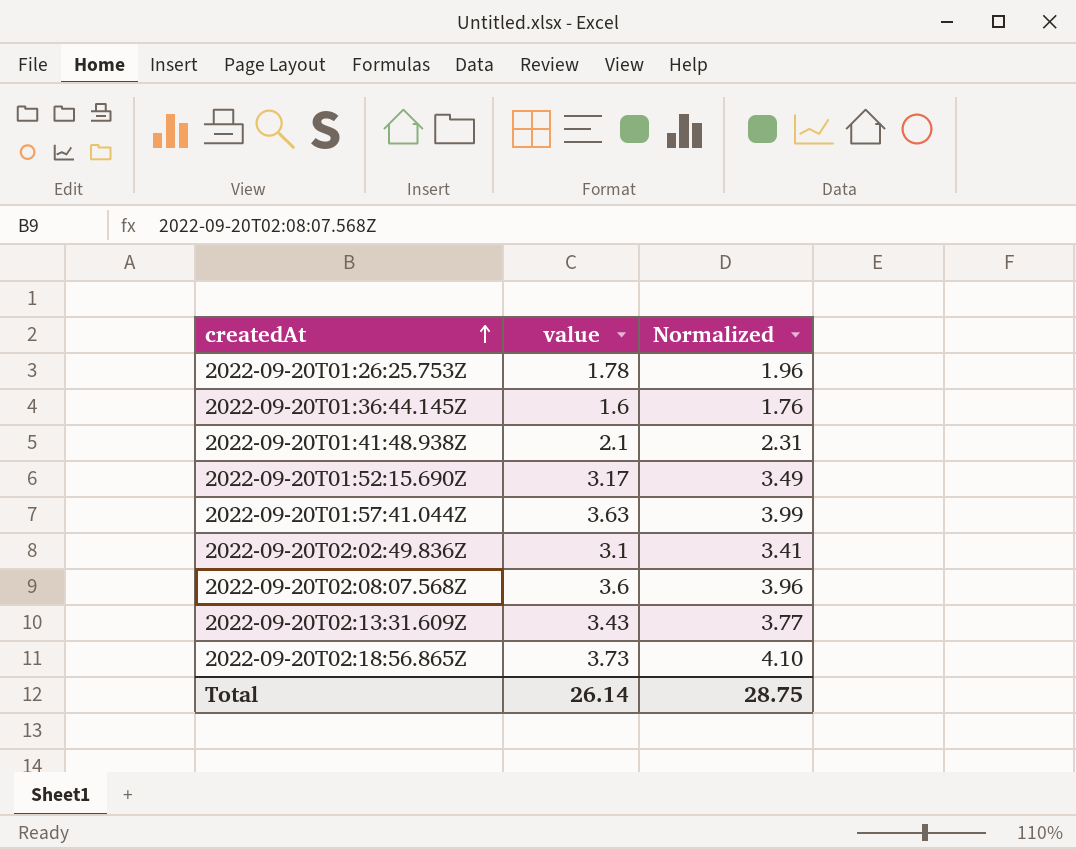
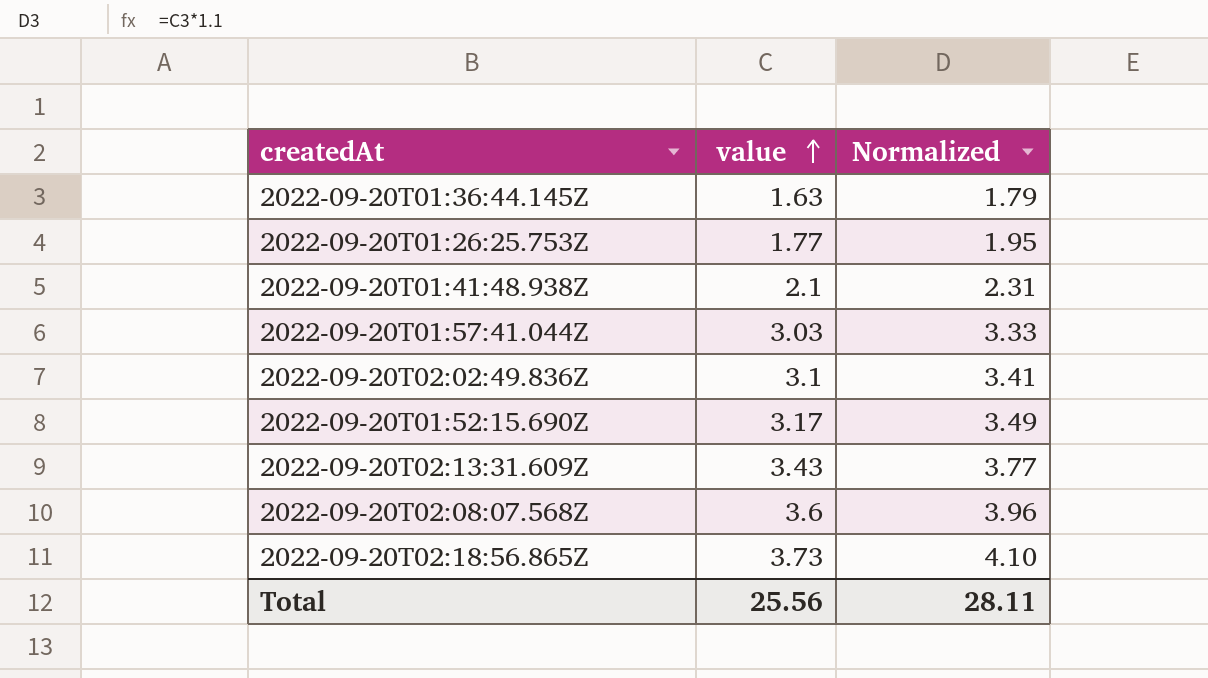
row order: createdAt ascending -> value ascending
2022-09-20T01:36:44.145Z | value: 1.6 -> 1.63
2022-09-20T01:36:44.145Z | Normalized: 1.76 -> 1.79
2022-09-20T01:26:25.753Z | value: 1.78 -> 1.77
2022-09-20T01:26:25.753Z | Normalized: 1.96 -> 1.95
2022-09-20T01:57:41.044Z | value: 3.63 -> 3.03
2022-09-20T01:57:41.044Z | Normalized: 3.99 -> 3.33
Total | value: 26.14 -> 25.56
Total | Normalized: 28.75 -> 28.11

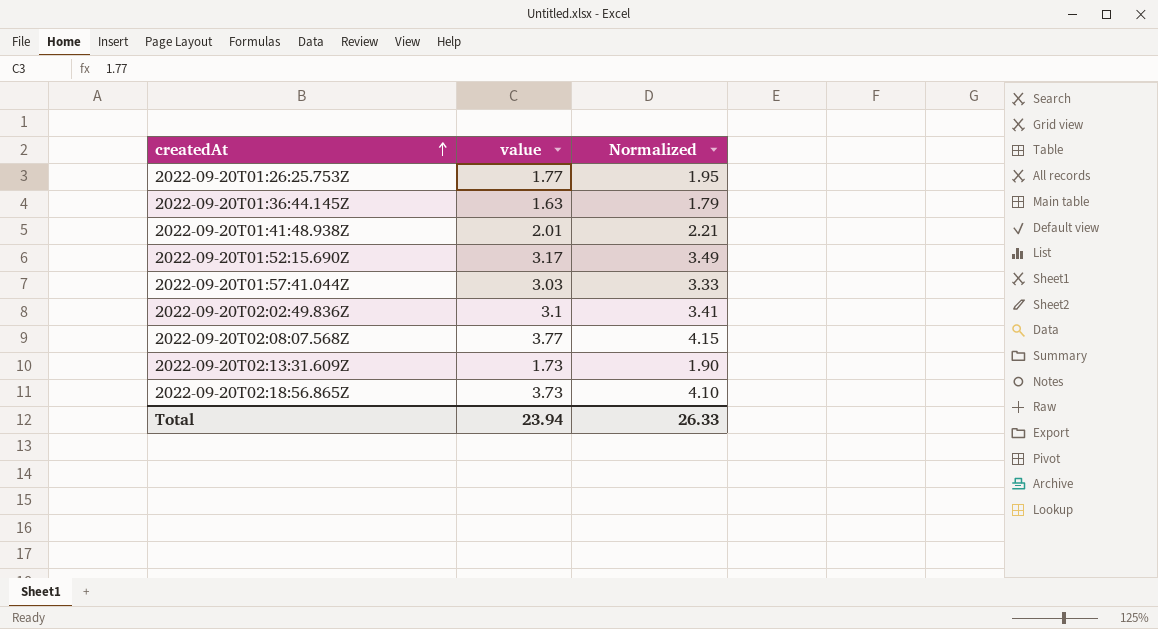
row order: value ascending -> createdAt ascending
2022-09-20T01:41:48.938Z | value: 2.1 -> 2.01
2022-09-20T01:41:48.938Z | Normalized: 2.31 -> 2.21
2022-09-20T02:08:07.568Z | value: 3.6 -> 3.77
2022-09-20T02:08:07.568Z | Normalized: 3.96 -> 4.15
2022-09-20T02:13:31.609Z | value: 3.43 -> 1.73
2022-09-20T02:13:31.609Z | Normalized: 3.77 -> 1.90
Total | value: 25.56 -> 23.94
Total | Normalized: 28.11 -> 26.33

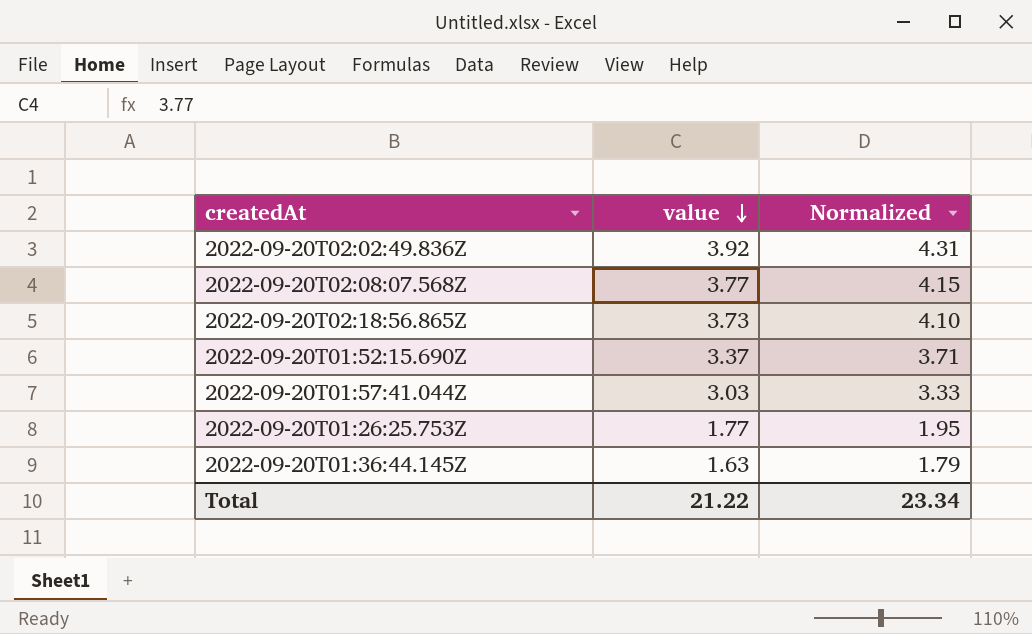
row order: createdAt ascending -> value descending
row 2022-09-20T01:41:48.938Z: 2.01 | 2.21 -> none
row 2022-09-20T02:13:31.609Z: 1.73 | 1.90 -> none
2022-09-20T02:02:49.836Z | value: 3.1 -> 3.92
2022-09-20T02:02:49.836Z | Normalized: 3.41 -> 4.31
2022-09-20T01:52:15.690Z | value: 3.17 -> 3.37
2022-09-20T01:52:15.690Z | Normalized: 3.49 -> 3.71
Total | value: 23.94 -> 21.22
Total | Normalized: 26.33 -> 23.34

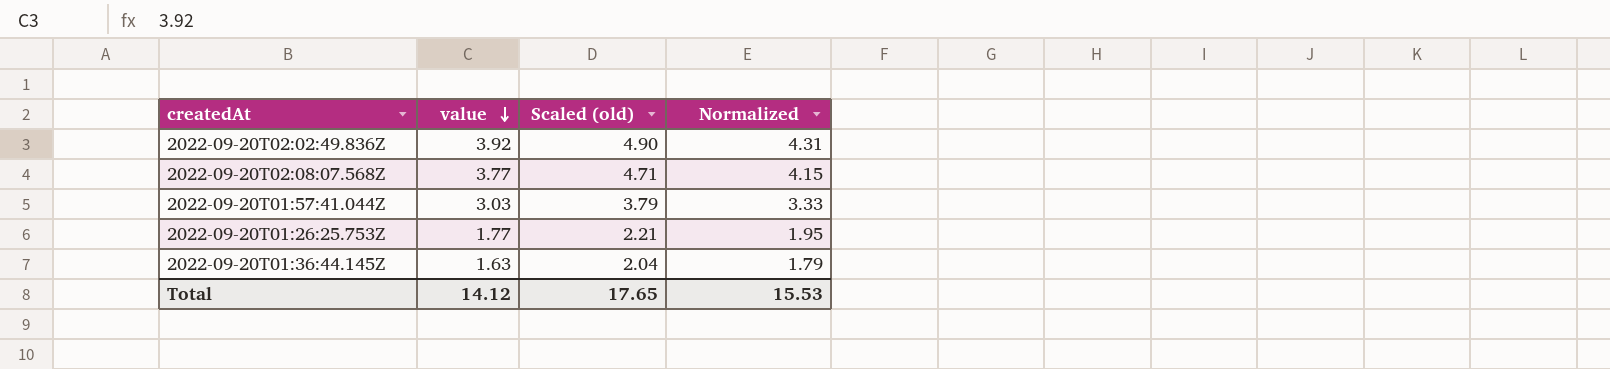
column Scaled (old) | formula: none -> [value] * 1.25
row 2022-09-20T02:18:56.865Z: 3.73 | 4.10 -> none
row 2022-09-20T01:52:15.690Z: 3.37 | 3.71 -> none
Total | value: 21.22 -> 14.12
Total | Normalized: 23.34 -> 15.53

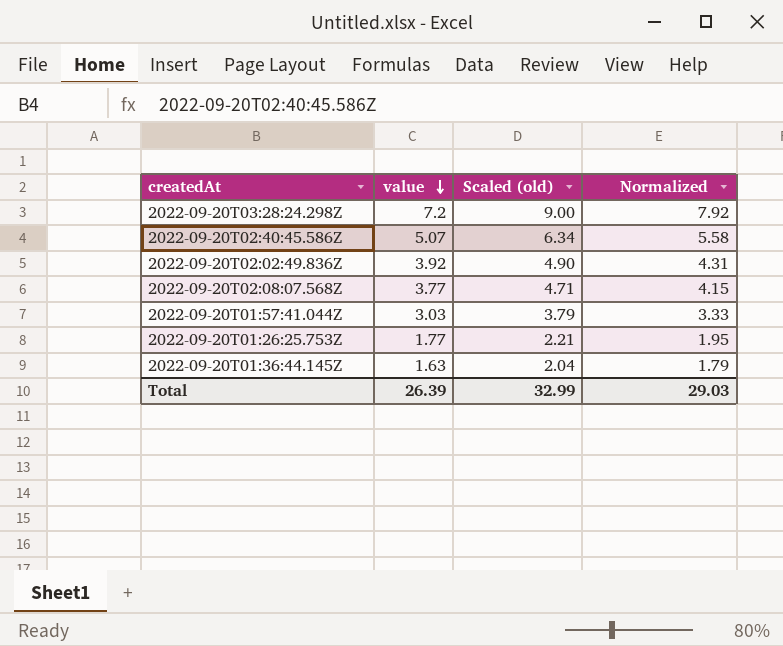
row 2022-09-20T03:28:24.298Z: none -> 7.2 | 9.00 | 7.92
row 2022-09-20T02:40:45.586Z: none -> 5.07 | 6.34 | 5.58
Total | value: 14.12 -> 26.39
Total | Scaled (old): 17.65 -> 32.99
Total | Normalized: 15.53 -> 29.03

